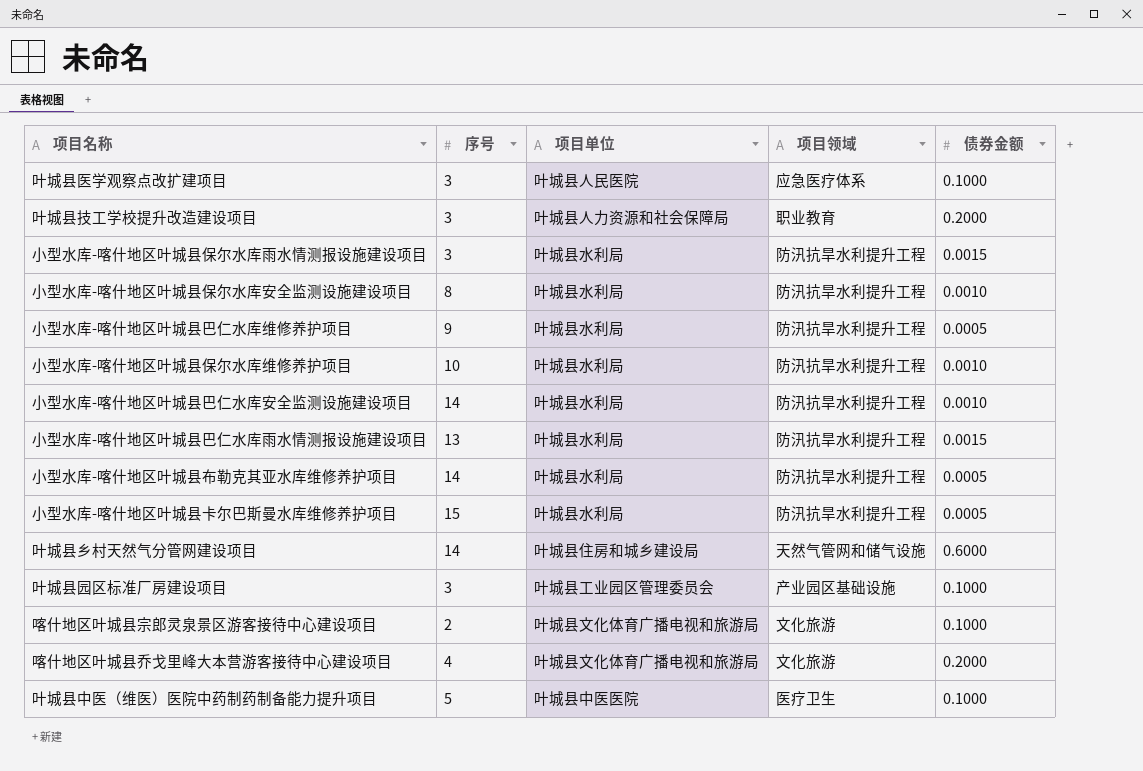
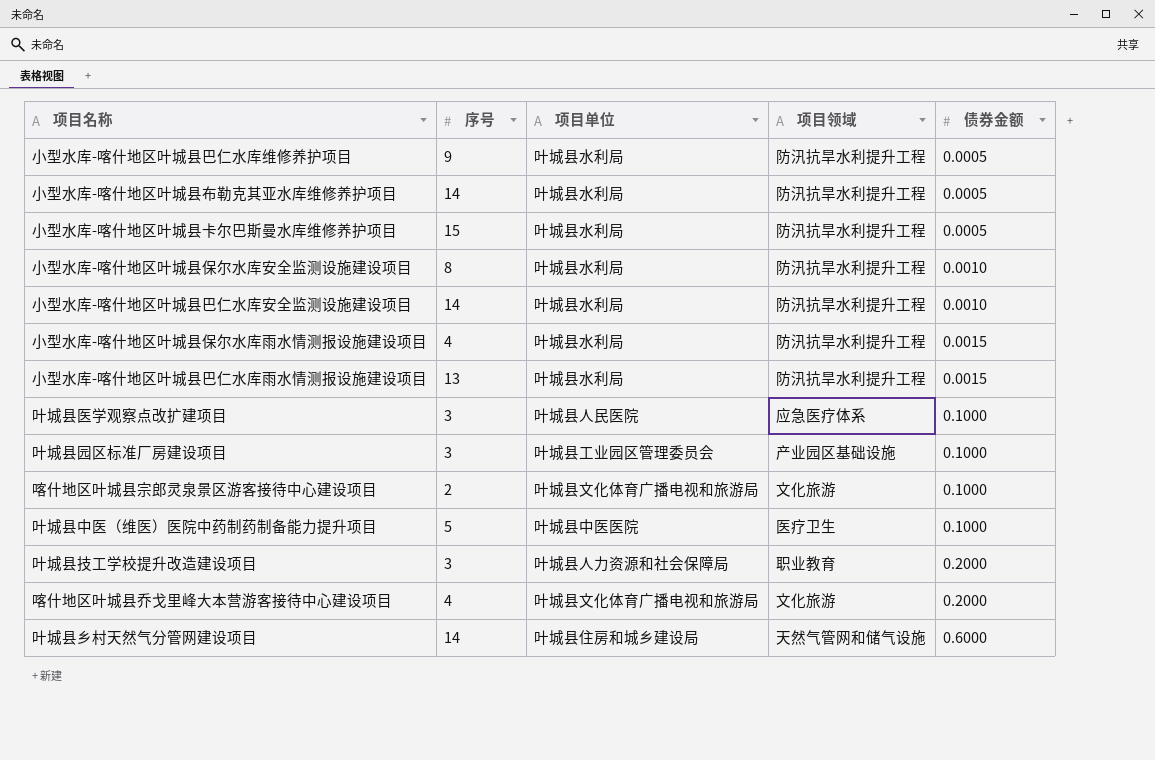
row order: none -> 债券金额 ascending
row 小型水库-喀什地区叶城县保尔水库维修养护项目: 10 | 叶城县水利局 | 防汛抗旱水利提升工程 | 0.0010 -> none
小型水库-喀什地区叶城县保尔水库雨水情测报设施建设项目 | 序号: 3 -> 4

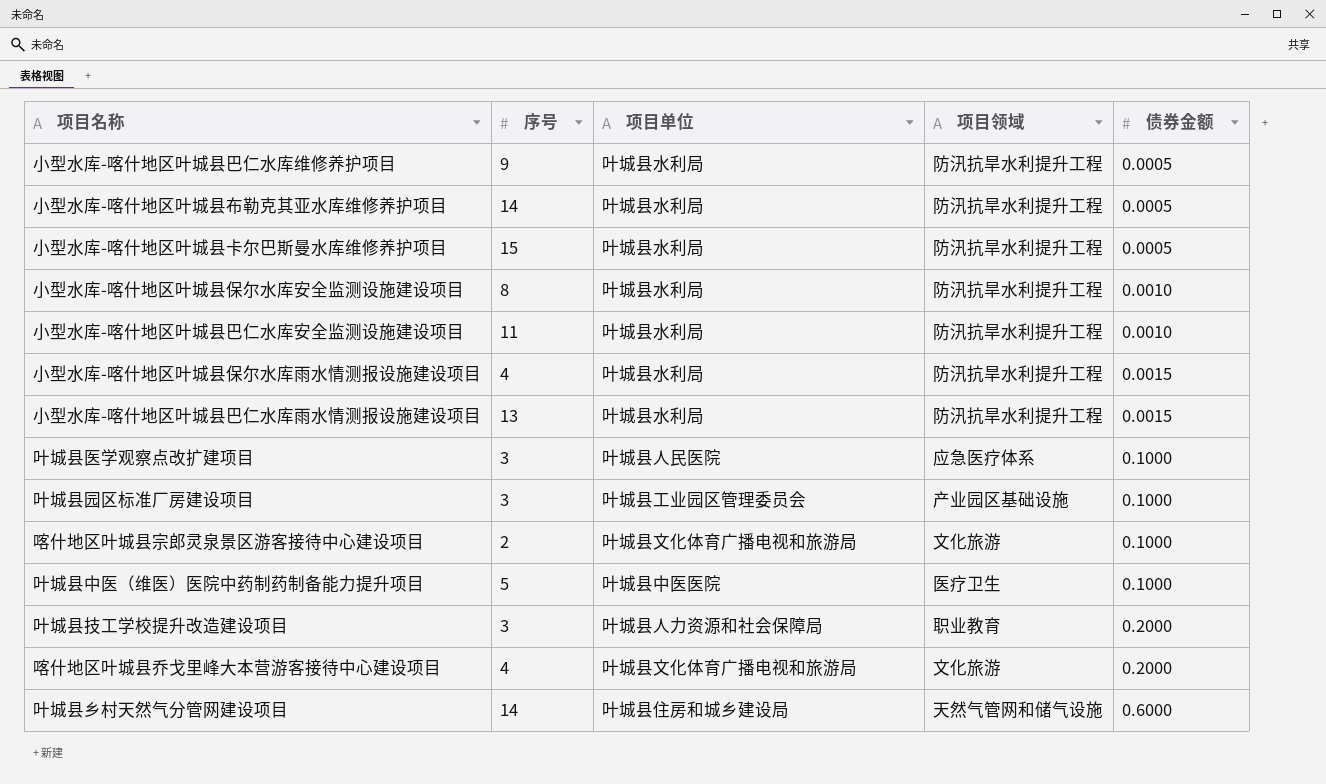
小型水库-喀什地区叶城县巴仁水库安全监测设施建设项目 | 序号: 14 -> 11

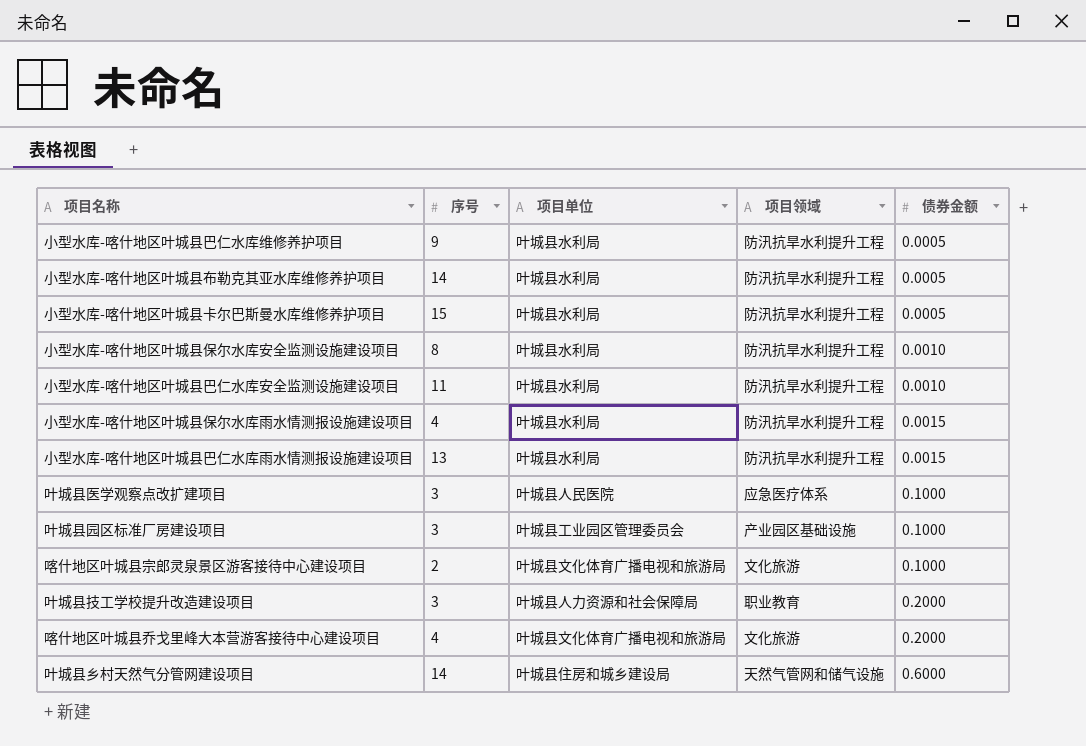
row 叶城县中医（维医）医院中药制药制备能力提升项目: 5 | 叶城县中医医院 | 医疗卫生 | 0.1000 -> none

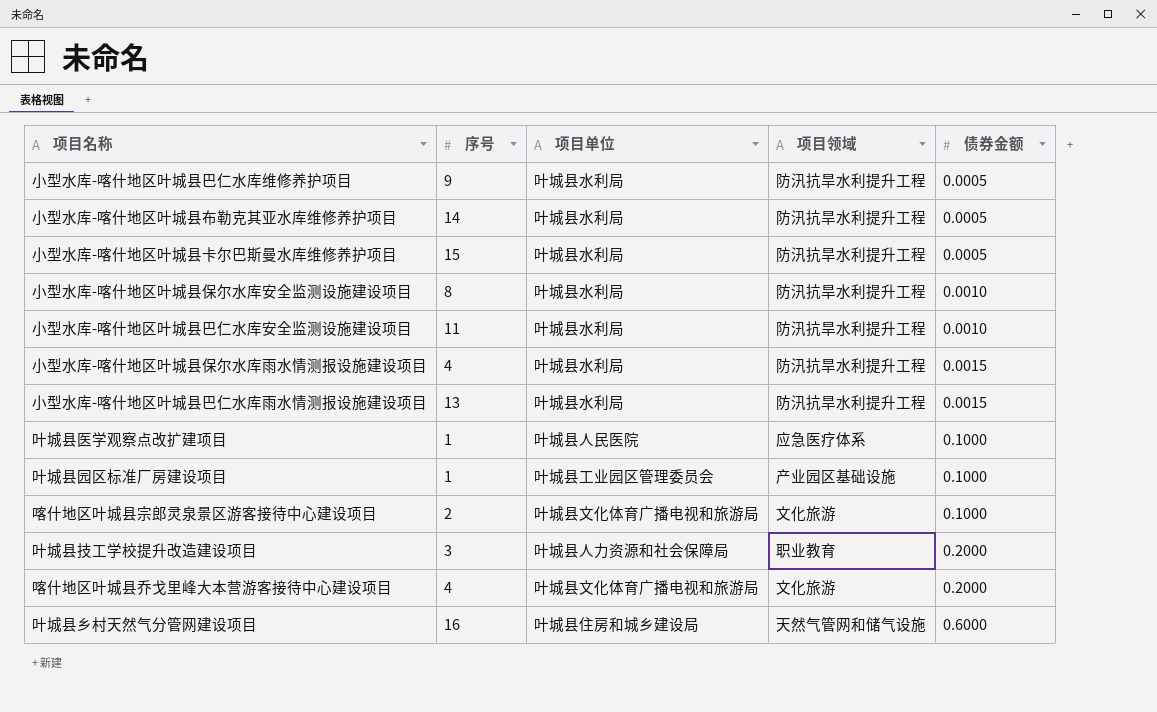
叶城县医学观察点改扩建项目 | 序号: 3 -> 1
叶城县园区标准厂房建设项目 | 序号: 3 -> 1
叶城县乡村天然气分管网建设项目 | 序号: 14 -> 16

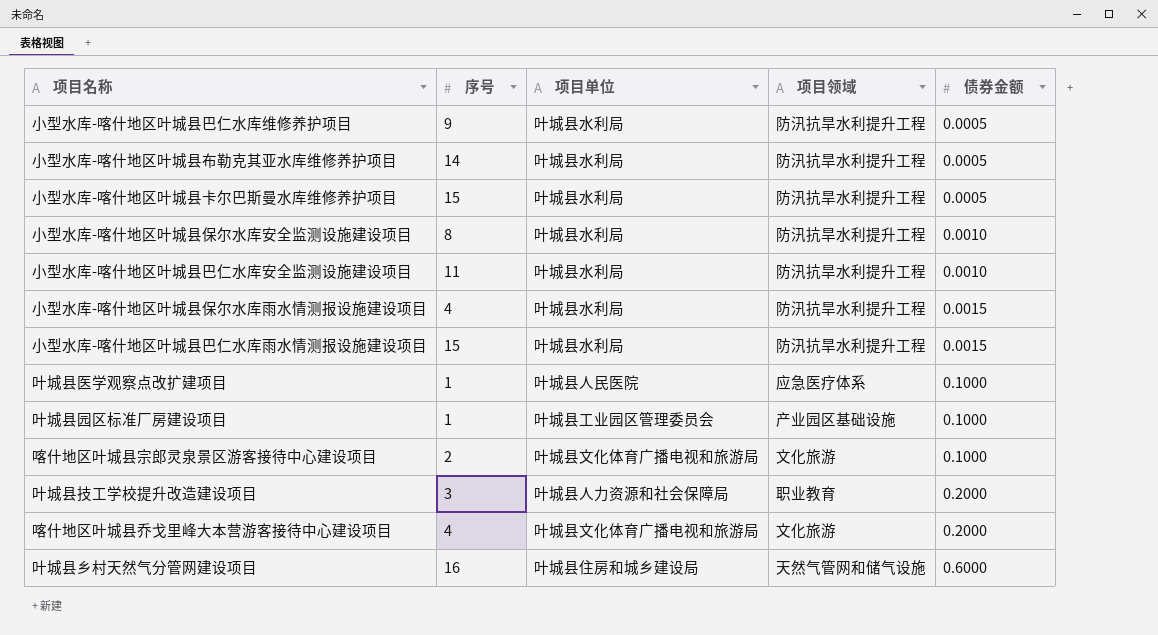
小型水库-喀什地区叶城县巴仁水库雨水情测报设施建设项目 | 序号: 13 -> 15

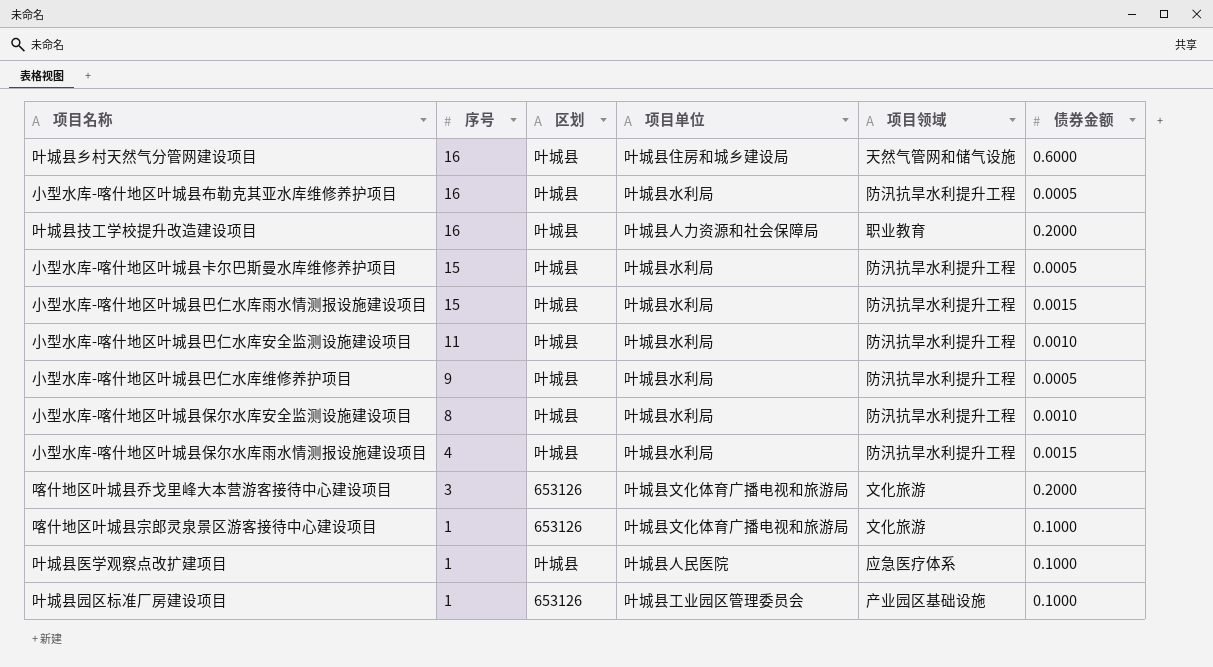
row order: 债券金额 ascending -> 序号 descending
column 区划 | position: none -> 3
小型水库-喀什地区叶城县布勒克其亚水库维修养护项目 | 序号: 14 -> 16
叶城县技工学校提升改造建设项目 | 序号: 3 -> 16
喀什地区叶城县乔戈里峰大本营游客接待中心建设项目 | 序号: 4 -> 3
喀什地区叶城县宗郎灵泉景区游客接待中心建设项目 | 序号: 2 -> 1

